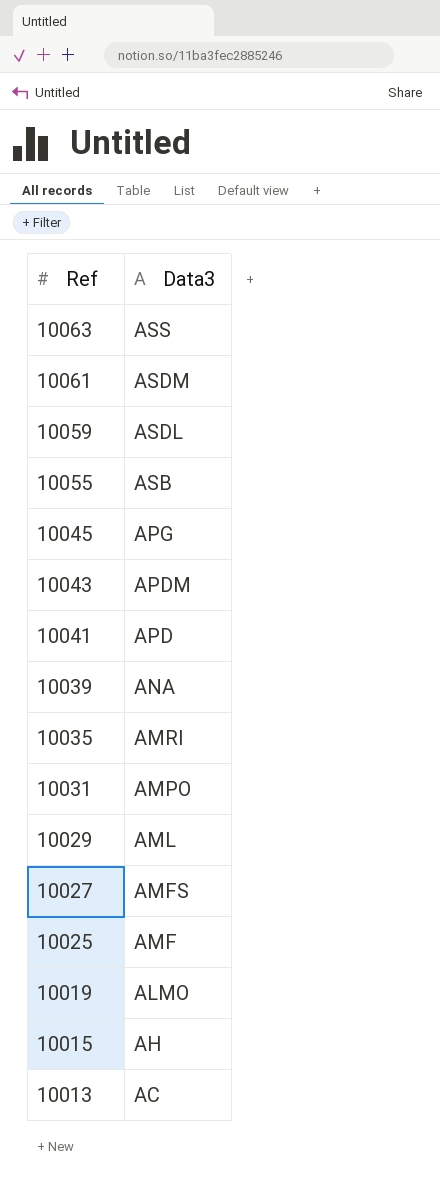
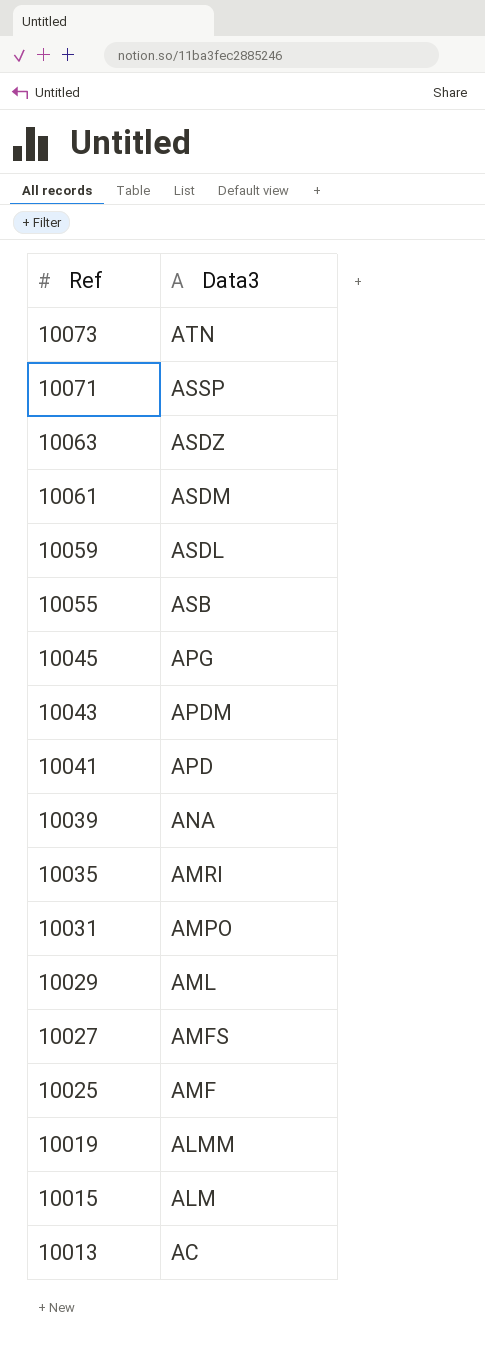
row 10073: none -> ATN
row 10071: none -> ASSP
10063 | Data3: ASS -> ASDZ
10019 | Data3: ALMO -> ALMM
10015 | Data3: AH -> ALM

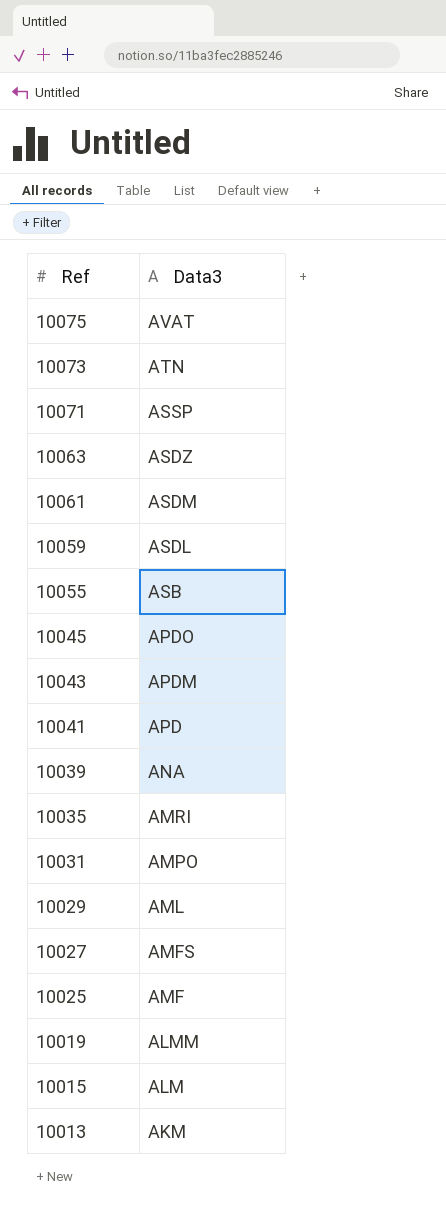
row 10075: none -> AVAT
10045 | Data3: APG -> APDO
10013 | Data3: AC -> AKM

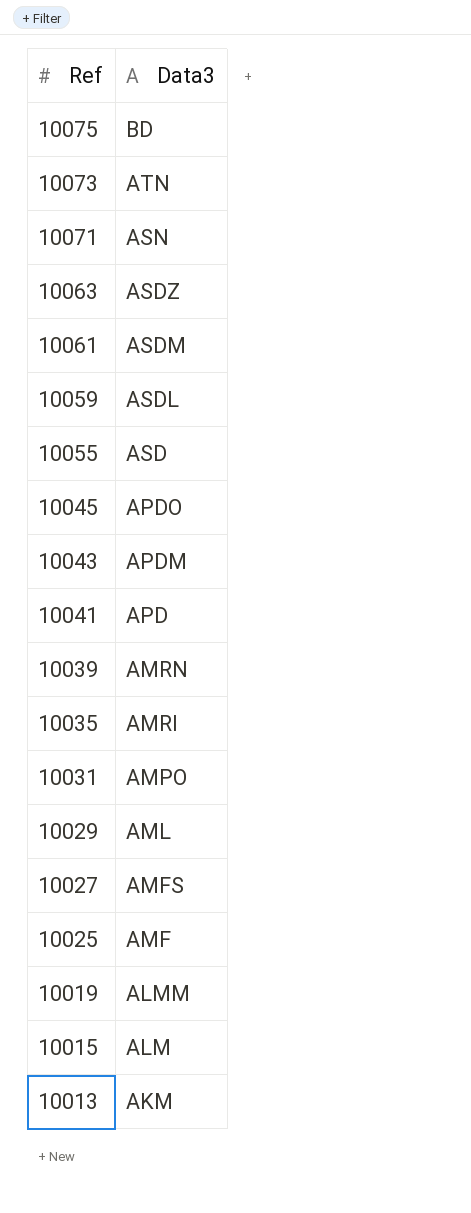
10075 | Data3: AVAT -> BD
10071 | Data3: ASSP -> ASN
10055 | Data3: ASB -> ASD
10039 | Data3: ANA -> AMRN

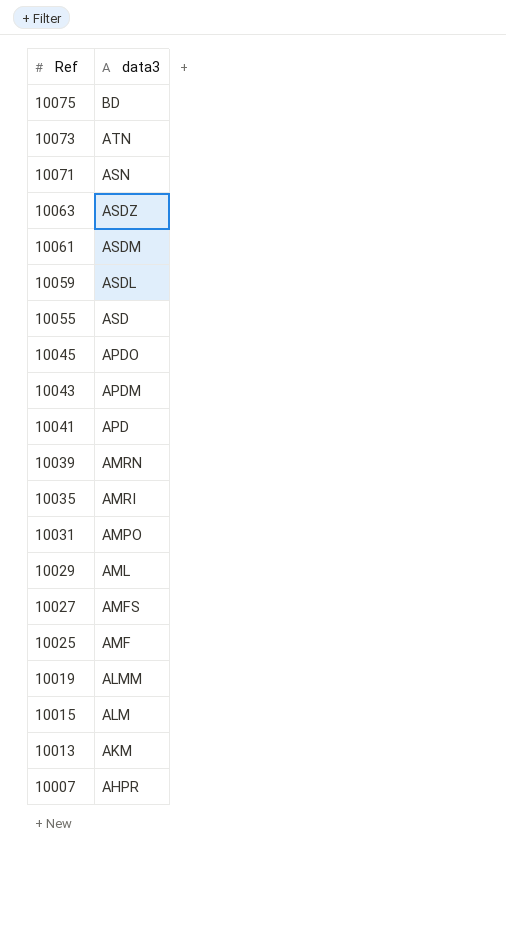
column name: Data3 -> data3
row 10007: none -> AHPR

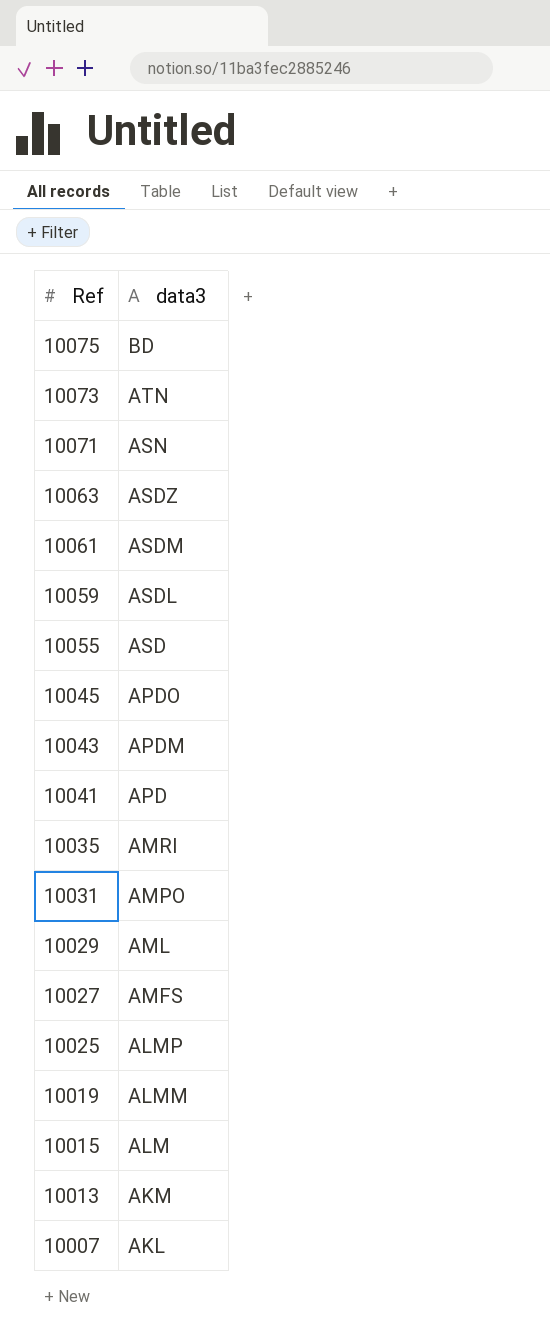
row 10039: AMRN -> none
10025 | data3: AMF -> ALMP
10007 | data3: AHPR -> AKL

